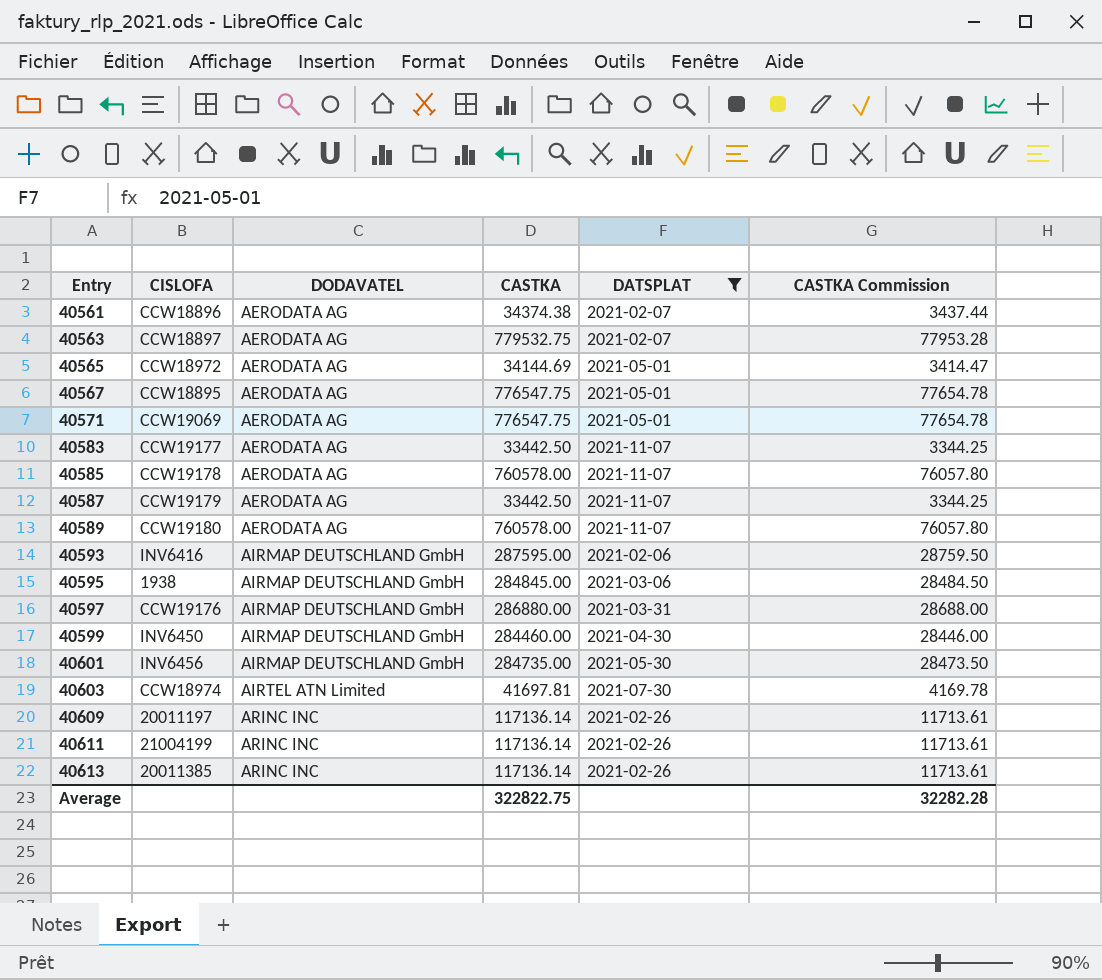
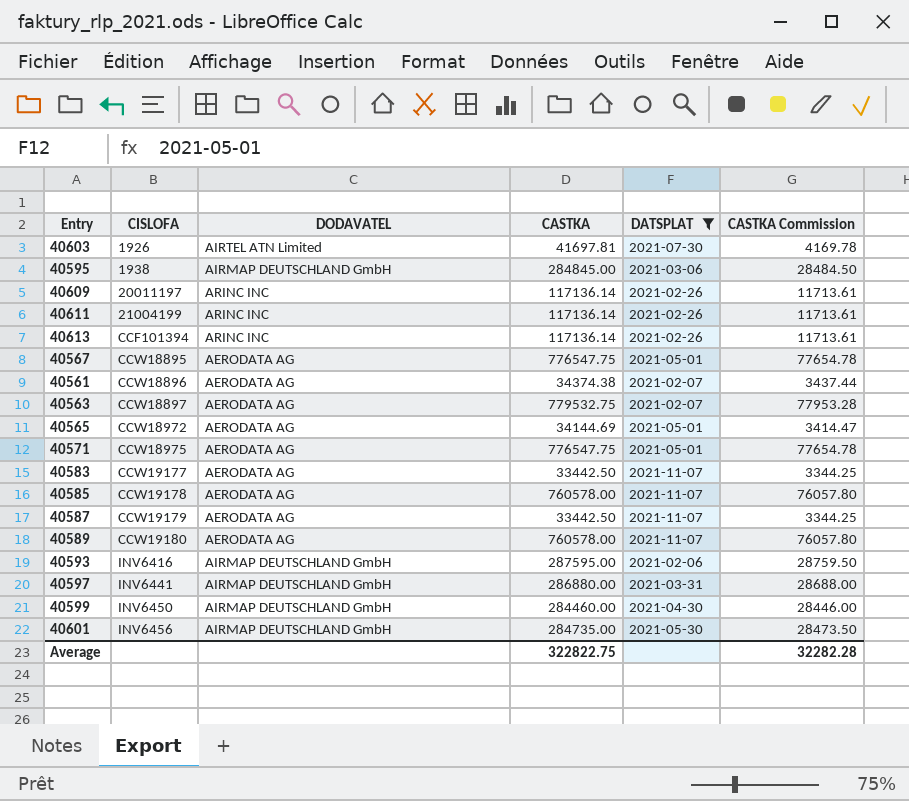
row order: Entry ascending -> CISLOFA ascending
40603 | CISLOFA: CCW18974 -> 1926
40613 | CISLOFA: 20011385 -> CCF101394
40571 | CISLOFA: CCW19069 -> CCW18975
40597 | CISLOFA: CCW19176 -> INV6441

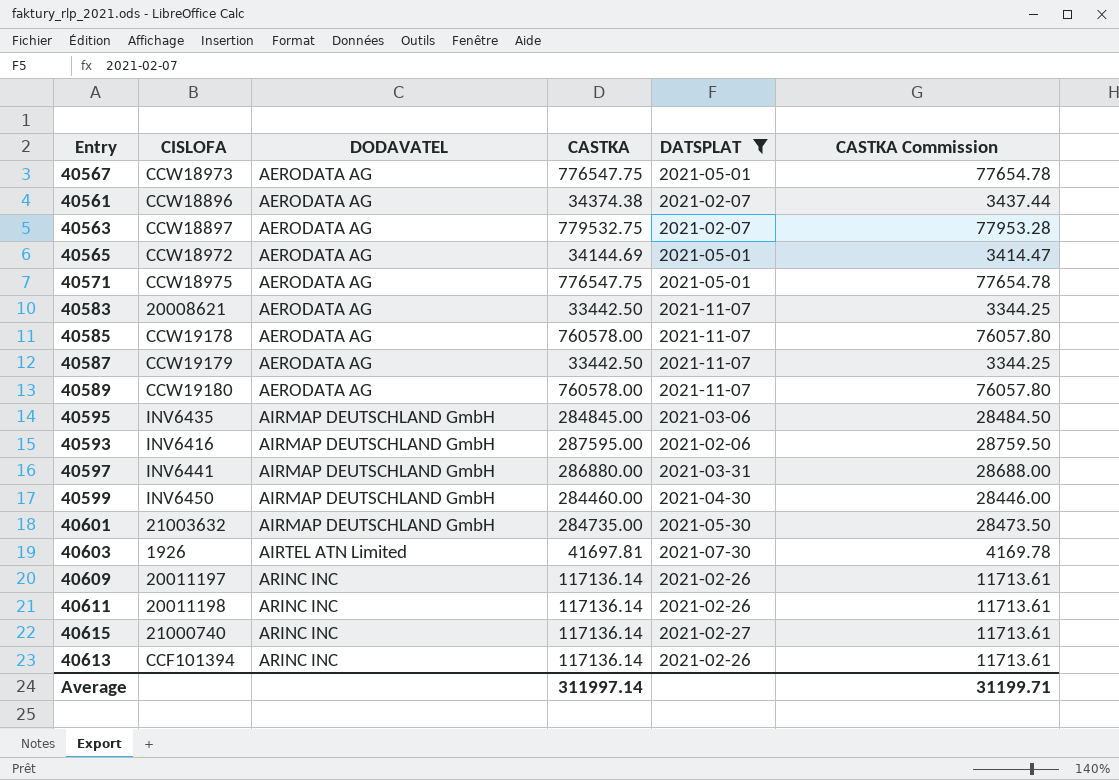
row order: CISLOFA ascending -> DODAVATEL ascending
40567 | CISLOFA: CCW18895 -> CCW18973
40583 | CISLOFA: CCW19177 -> 20008621
40595 | CISLOFA: 1938 -> INV6435
40601 | CISLOFA: INV6456 -> 21003632
40611 | CISLOFA: 21004199 -> 20011198
row 40615: none -> 21000740 | ARINC INC | 117136.14 | 2021-02-27 | 11713.61
Average | CASTKA: 322822.75 -> 311997.14
Average | CASTKA Commission: 32282.28 -> 31199.71

